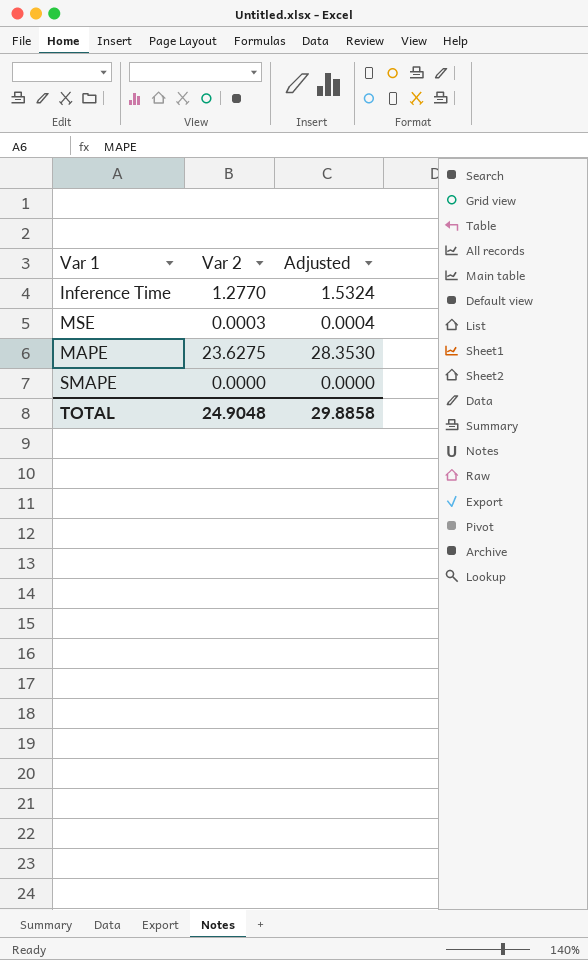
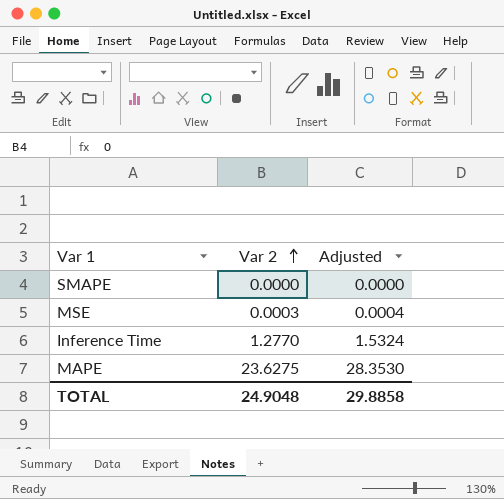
row order: none -> Var 2 ascending

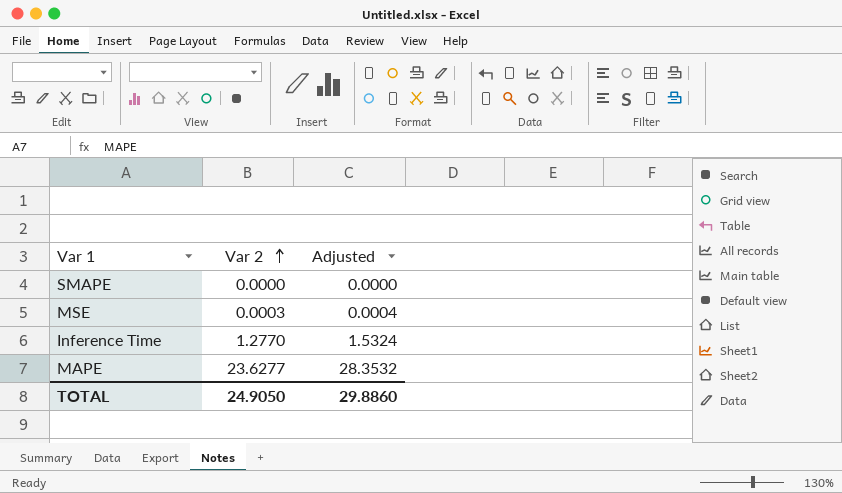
MAPE | Var 2: 23.6275 -> 23.6277
MAPE | Adjusted: 28.3530 -> 28.3532
TOTAL | Var 2: 24.9048 -> 24.9050
TOTAL | Adjusted: 29.8858 -> 29.8860

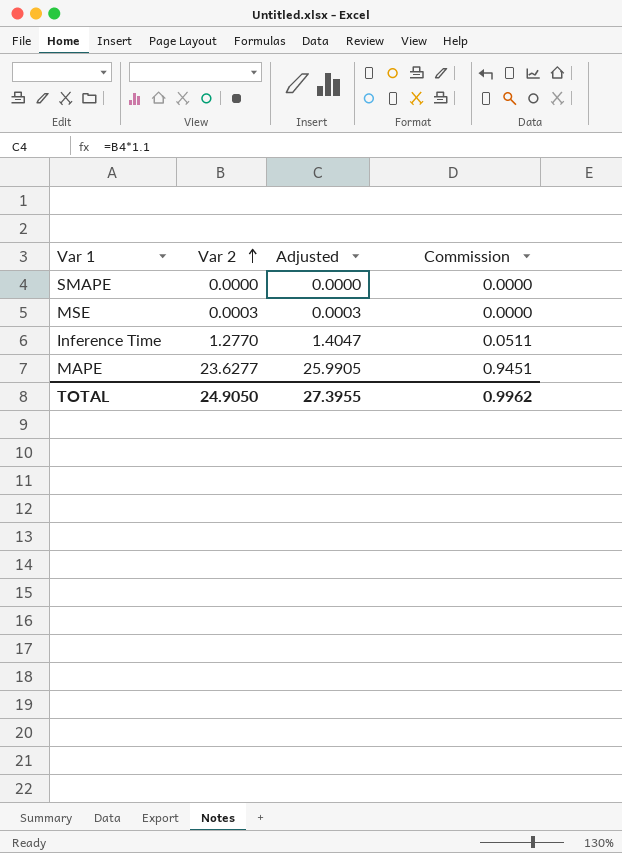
column Adjusted | formula: [Var 2] * 1.2 -> [Var 2] * 1.1
column Commission | formula: none -> [Var 2] * 0.04
TOTAL | Adjusted: 29.8860 -> 27.3955

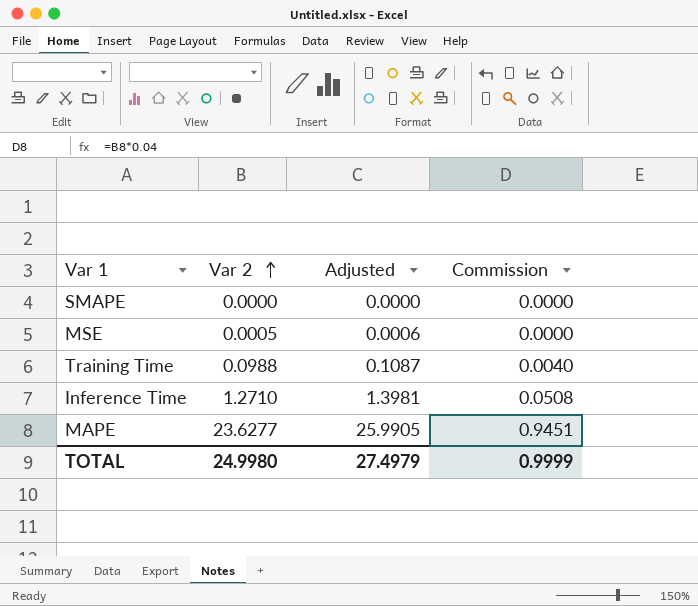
MSE | Var 2: 0.0003 -> 0.0005
MSE | Adjusted: 0.0003 -> 0.0006
row Training Time: none -> 0.0988 | 0.1087 | 0.0040
Inference Time | Var 2: 1.2770 -> 1.2710
Inference Time | Adjusted: 1.4047 -> 1.3981
Inference Time | Commission: 0.0511 -> 0.0508
TOTAL | Var 2: 24.9050 -> 24.9980
TOTAL | Adjusted: 27.3955 -> 27.4979
TOTAL | Commission: 0.9962 -> 0.9999

